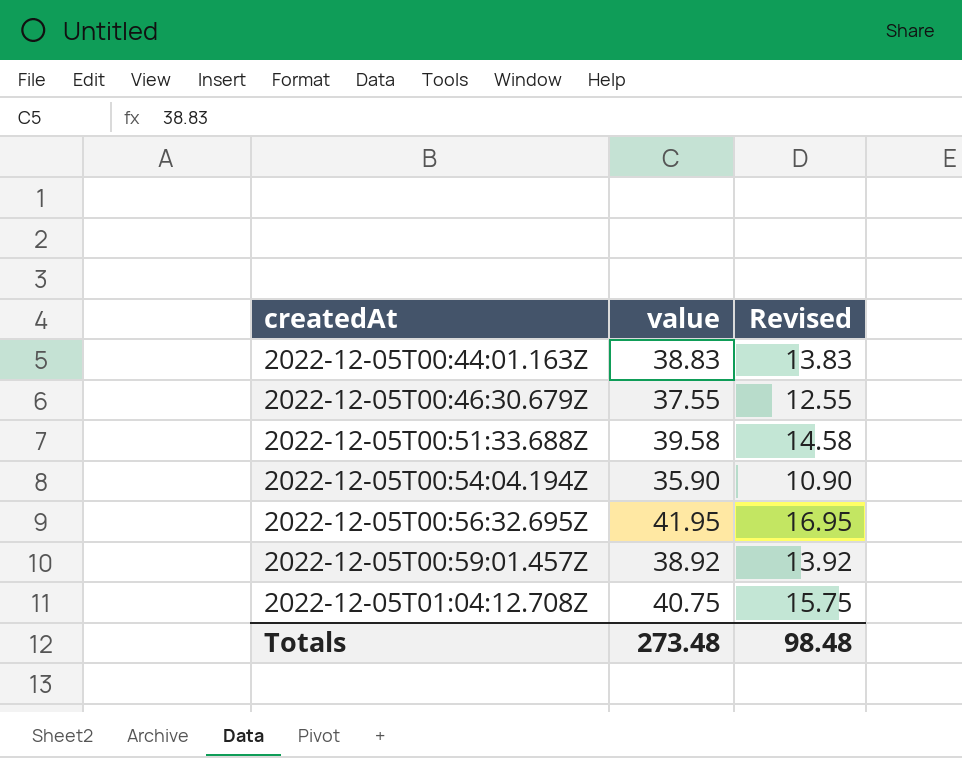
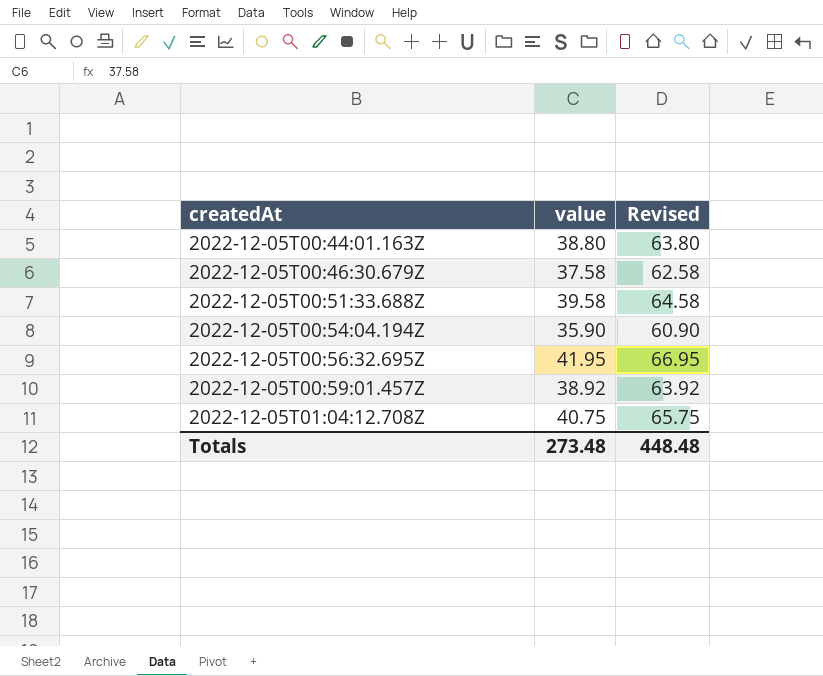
column Revised | formula: [value] - 25 -> [value] + 25
2022-12-05T00:44:01.163Z | value: 38.83 -> 38.80
2022-12-05T00:46:30.679Z | value: 37.55 -> 37.58
Totals | Revised: 98.48 -> 448.48

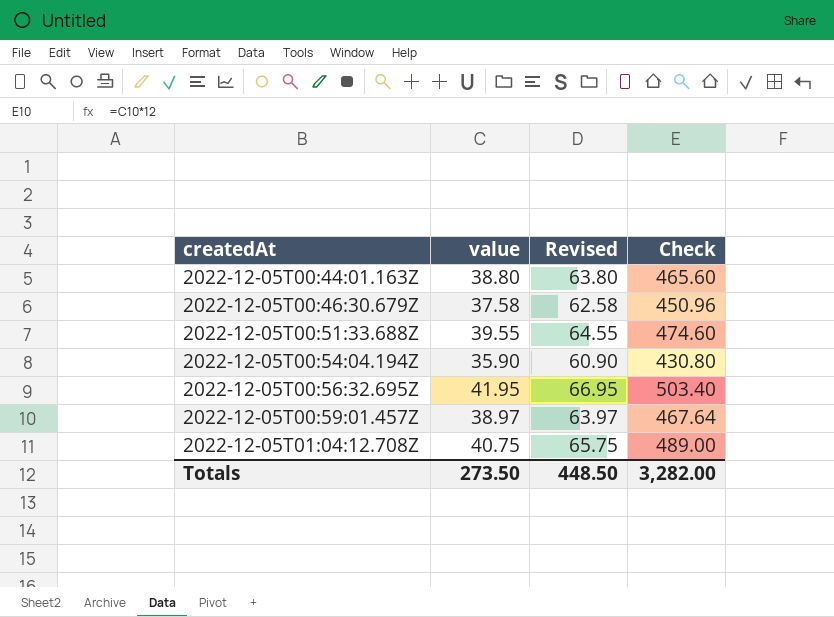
column Check | formula: none -> [value] * 12
2022-12-05T00:51:33.688Z | value: 39.58 -> 39.55
2022-12-05T00:51:33.688Z | Revised: 64.58 -> 64.55
2022-12-05T00:59:01.457Z | value: 38.92 -> 38.97
2022-12-05T00:59:01.457Z | Revised: 63.92 -> 63.97
Totals | value: 273.48 -> 273.50
Totals | Revised: 448.48 -> 448.50

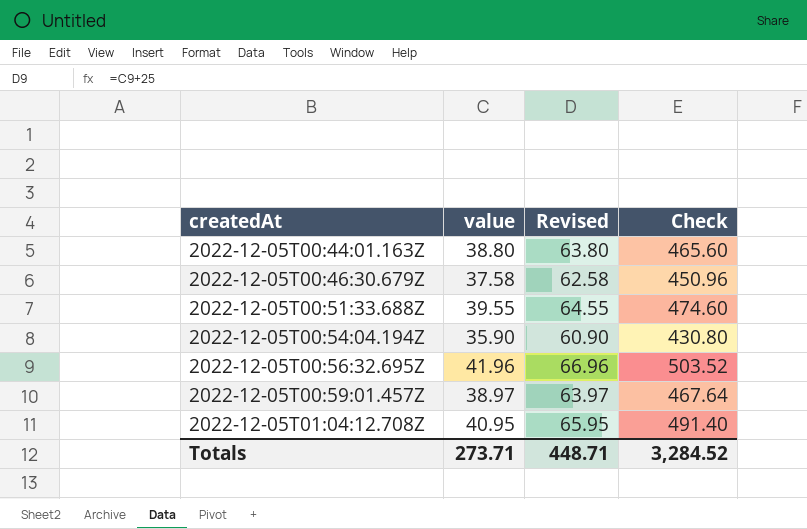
2022-12-05T00:56:32.695Z | value: 41.95 -> 41.96
2022-12-05T00:56:32.695Z | Revised: 66.95 -> 66.96
2022-12-05T00:56:32.695Z | Check: 503.40 -> 503.52
2022-12-05T01:04:12.708Z | value: 40.75 -> 40.95
2022-12-05T01:04:12.708Z | Revised: 65.75 -> 65.95
2022-12-05T01:04:12.708Z | Check: 489.00 -> 491.40
Totals | value: 273.50 -> 273.71
Totals | Revised: 448.50 -> 448.71
Totals | Check: 3,282.00 -> 3,284.52

